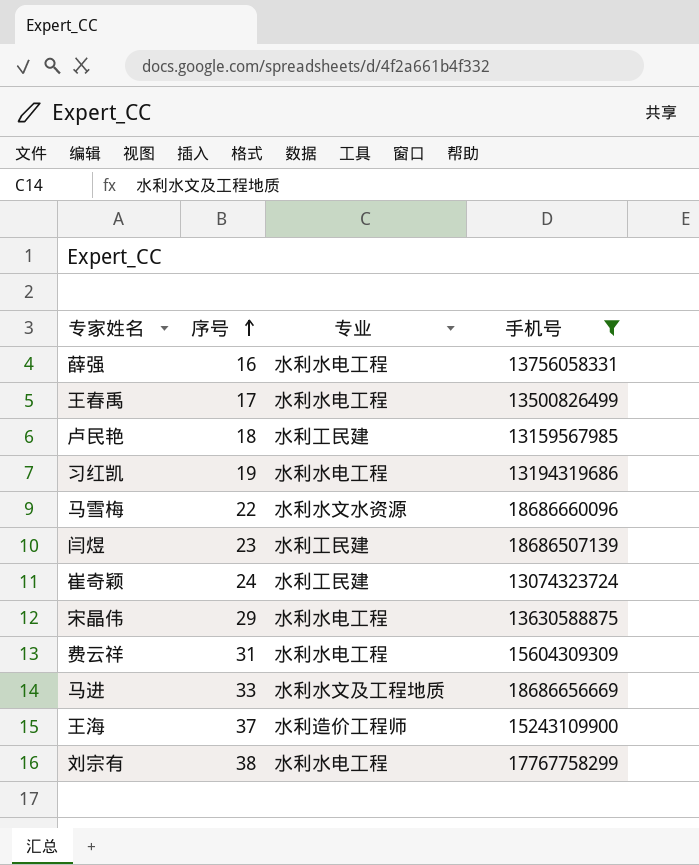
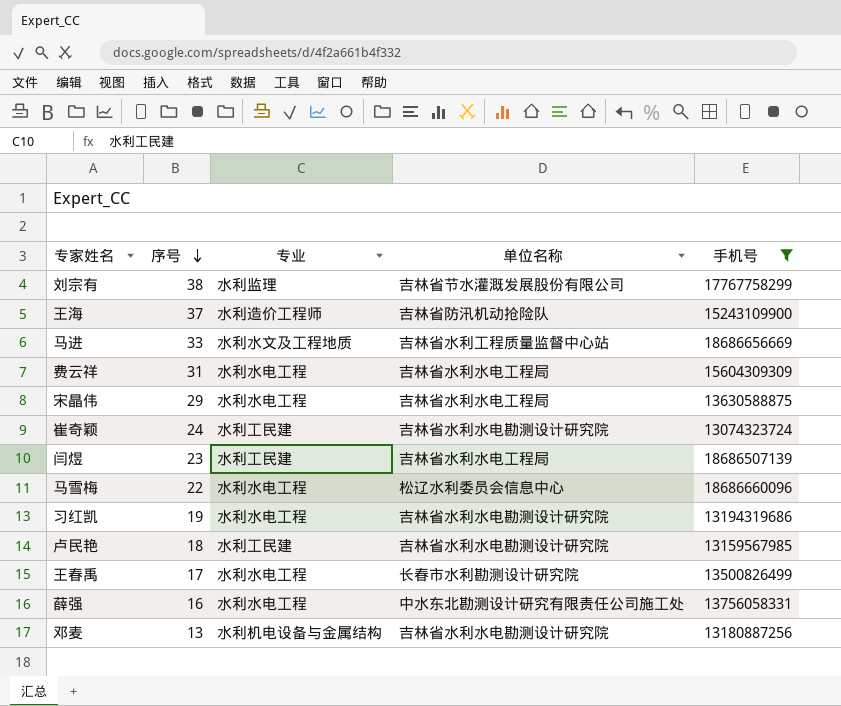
row order: 序号 ascending -> 序号 descending
column 单位名称 | position: none -> 4
刘宗有 | 专业: 水利水电工程 -> 水利监理
马雪梅 | 专业: 水利水文水资源 -> 水利水电工程
row 邓麦: none -> 13 | 水利机电设备与金属结构 | 吉林省水利水电勘测设计研究院 | 13180887256

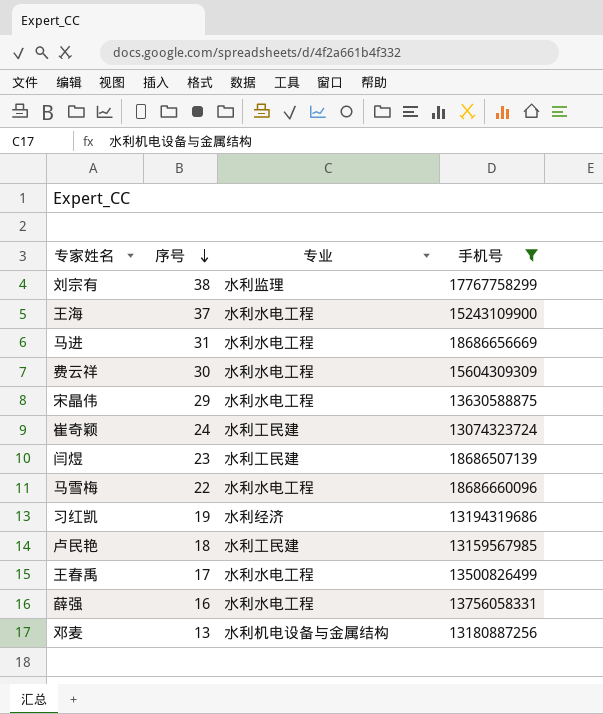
column 单位名称 | position: 4 -> none
王海 | 专业: 水利造价工程师 -> 水利水电工程
马进 | 序号: 33 -> 31
马进 | 专业: 水利水文及工程地质 -> 水利水电工程
费云祥 | 序号: 31 -> 30
习红凯 | 专业: 水利水电工程 -> 水利经济

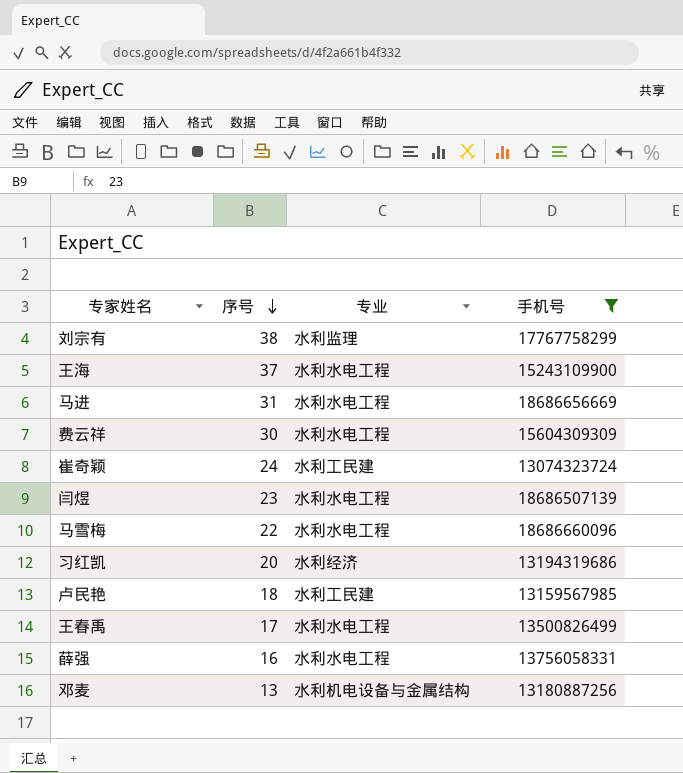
row 宋晶伟: 29 | 水利水电工程 | 13630588875 -> none
闫煜 | 专业: 水利工民建 -> 水利水电工程
习红凯 | 序号: 19 -> 20

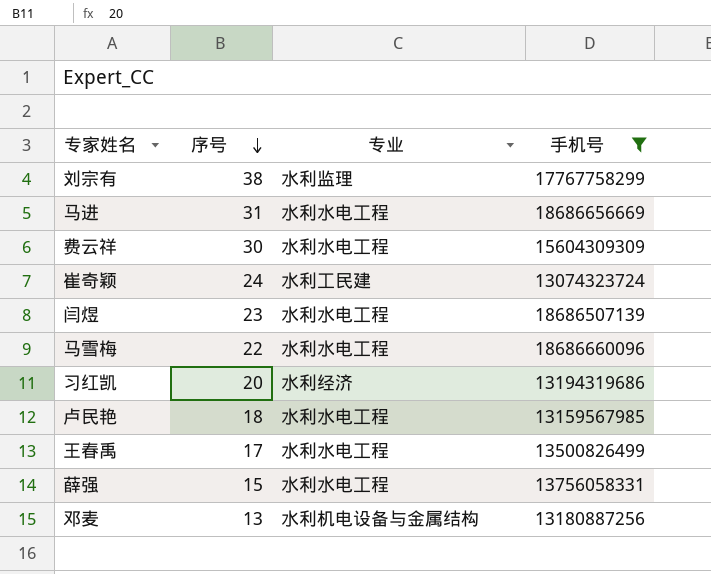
row 王海: 37 | 水利水电工程 | 15243109900 -> none
卢民艳 | 专业: 水利工民建 -> 水利水电工程
薛强 | 序号: 16 -> 15

